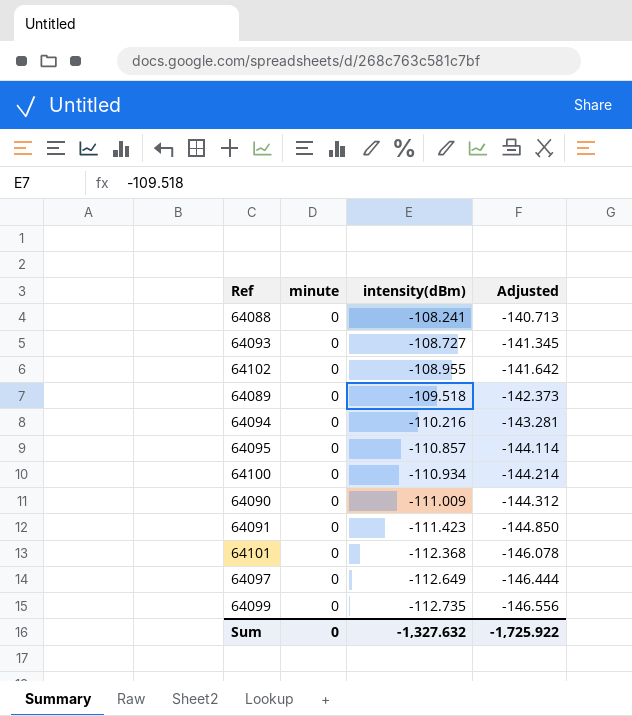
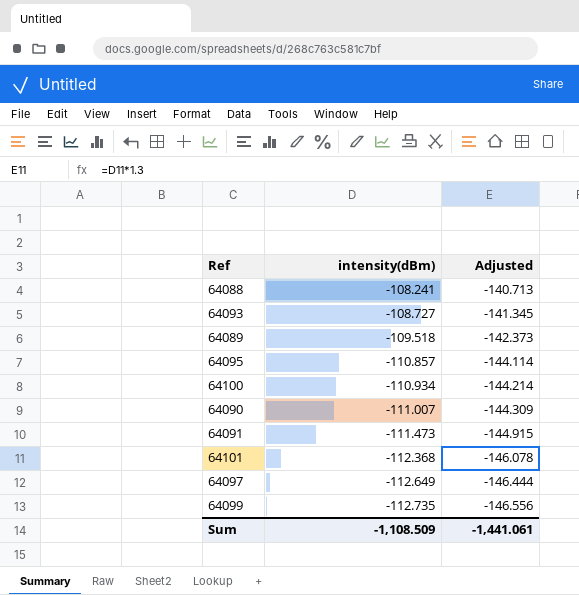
column minute | position: 2 -> none
row 64102: 0 | -108.955 | -141.642 -> none
row 64094: 0 | -110.216 | -143.281 -> none
64090 | intensity(dBm): -111.009 -> -111.007
64090 | Adjusted: -144.312 -> -144.309
64091 | intensity(dBm): -111.423 -> -111.473
64091 | Adjusted: -144.850 -> -144.915
Sum | intensity(dBm): -1,327.632 -> -1,108.509
Sum | Adjusted: -1,725.922 -> -1,441.061

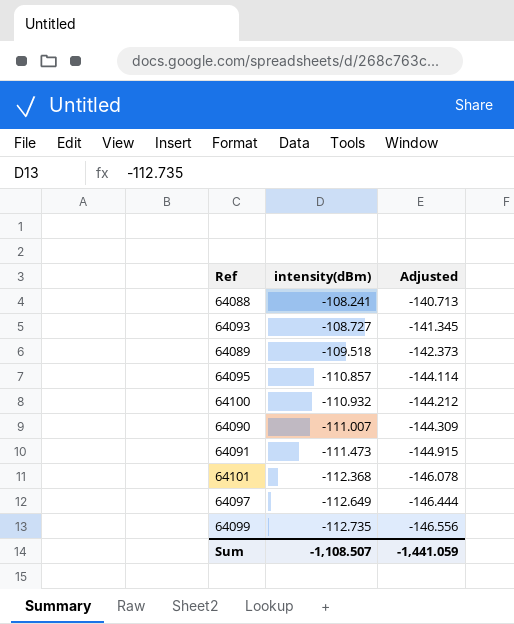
64100 | intensity(dBm): -110.934 -> -110.932
64100 | Adjusted: -144.214 -> -144.212
Sum | intensity(dBm): -1,108.509 -> -1,108.507
Sum | Adjusted: -1,441.061 -> -1,441.059

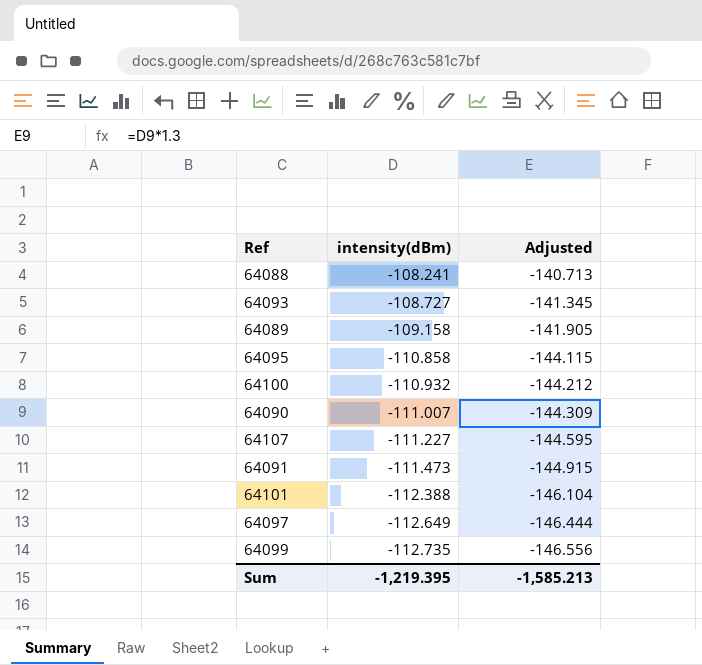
64089 | intensity(dBm): -109.518 -> -109.158
64089 | Adjusted: -142.373 -> -141.905
64095 | intensity(dBm): -110.857 -> -110.858
64095 | Adjusted: -144.114 -> -144.115
row 64107: none -> -111.227 | -144.595
64101 | intensity(dBm): -112.368 -> -112.388
64101 | Adjusted: -146.078 -> -146.104
Sum | intensity(dBm): -1,108.507 -> -1,219.395
Sum | Adjusted: -1,441.059 -> -1,585.213

